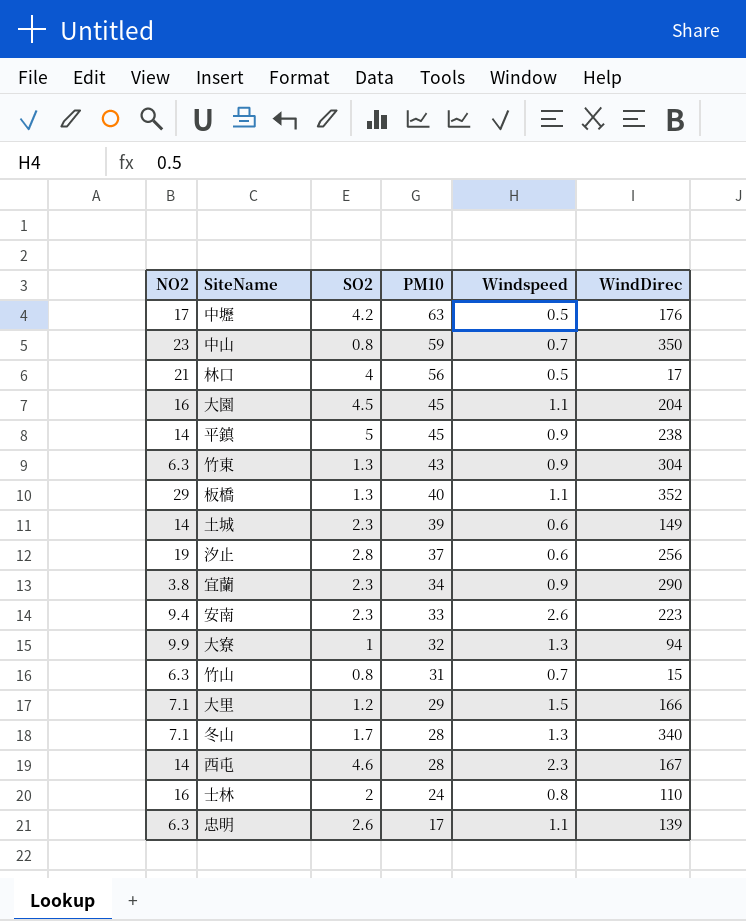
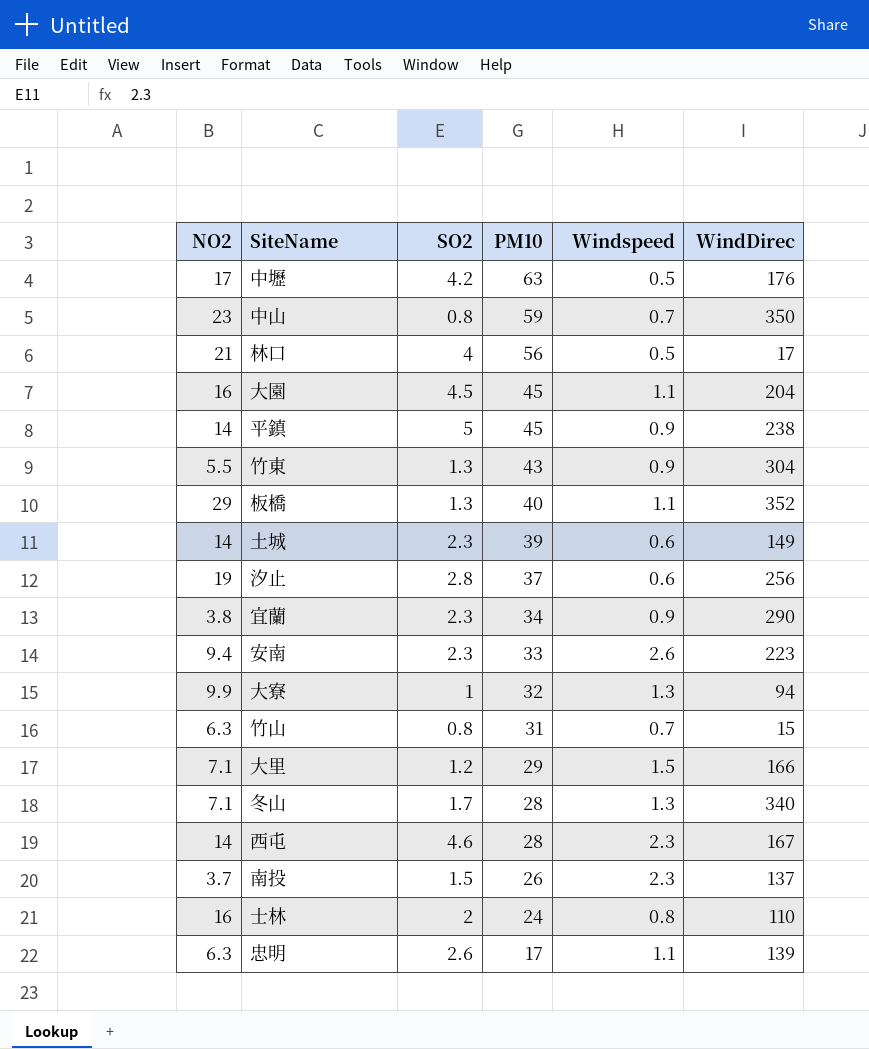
竹東 | NO2: 6.3 -> 5.5
row 南投: none -> 3.7 | 1.5 | 26 | 2.3 | 137

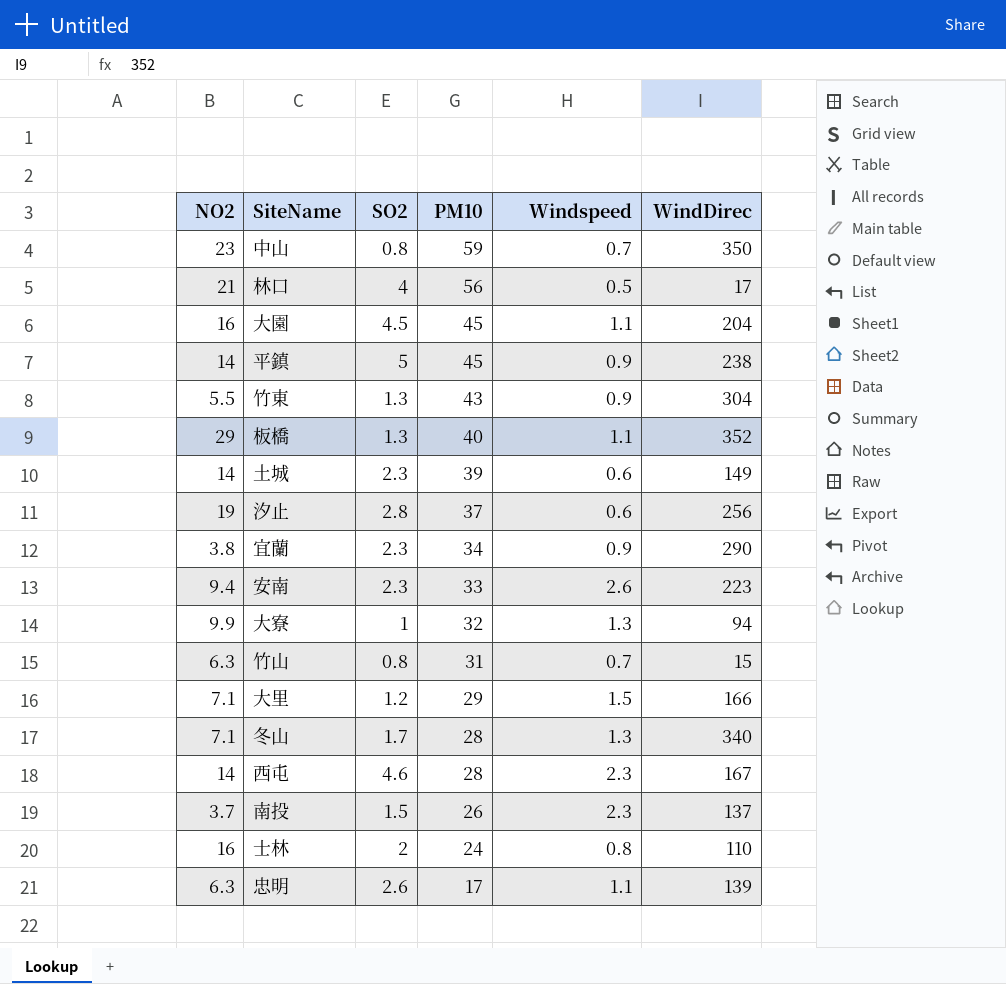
row 中壢: 17 | 4.2 | 63 | 0.5 | 176 -> none

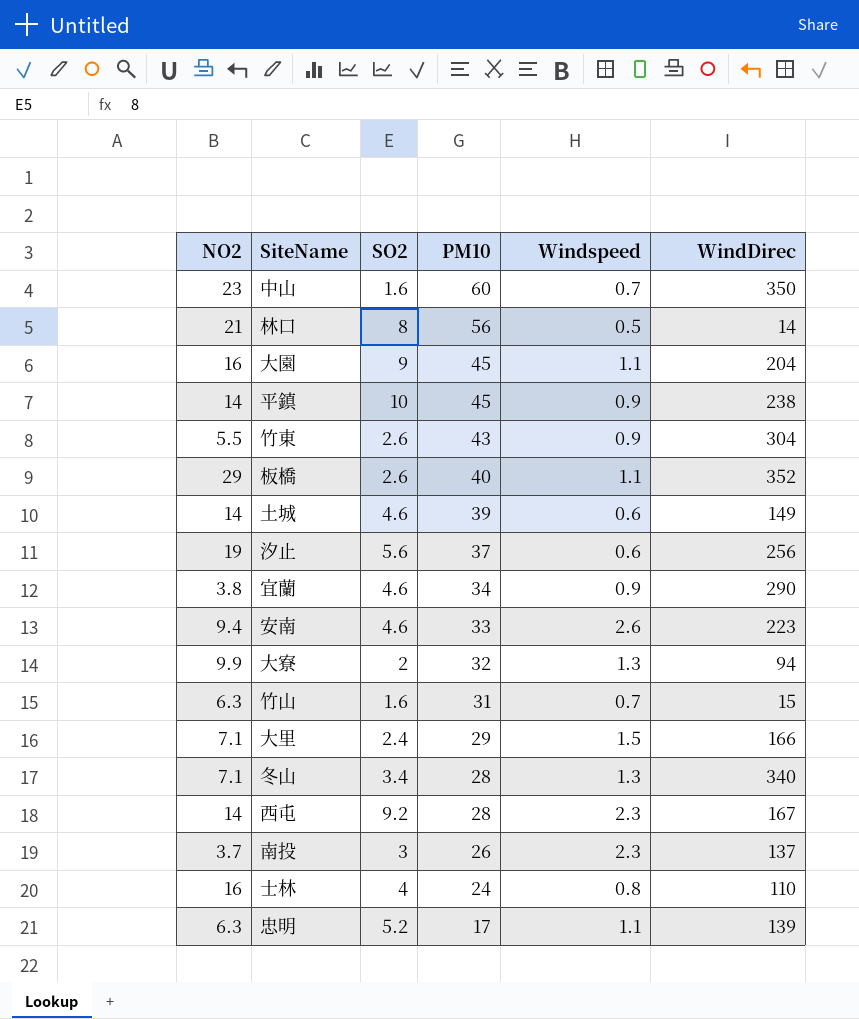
中山 | SO2: 0.8 -> 1.6
中山 | PM10: 59 -> 60
林口 | SO2: 4 -> 8
林口 | WindDirec: 17 -> 14
大園 | SO2: 4.5 -> 9
平鎮 | SO2: 5 -> 10
竹東 | SO2: 1.3 -> 2.6
板橋 | SO2: 1.3 -> 2.6
土城 | SO2: 2.3 -> 4.6
汐止 | SO2: 2.8 -> 5.6
宜蘭 | SO2: 2.3 -> 4.6
安南 | SO2: 2.3 -> 4.6
大寮 | SO2: 1 -> 2
竹山 | SO2: 0.8 -> 1.6
大里 | SO2: 1.2 -> 2.4
冬山 | SO2: 1.7 -> 3.4
西屯 | SO2: 4.6 -> 9.2
南投 | SO2: 1.5 -> 3
士林 | SO2: 2 -> 4
忠明 | SO2: 2.6 -> 5.2

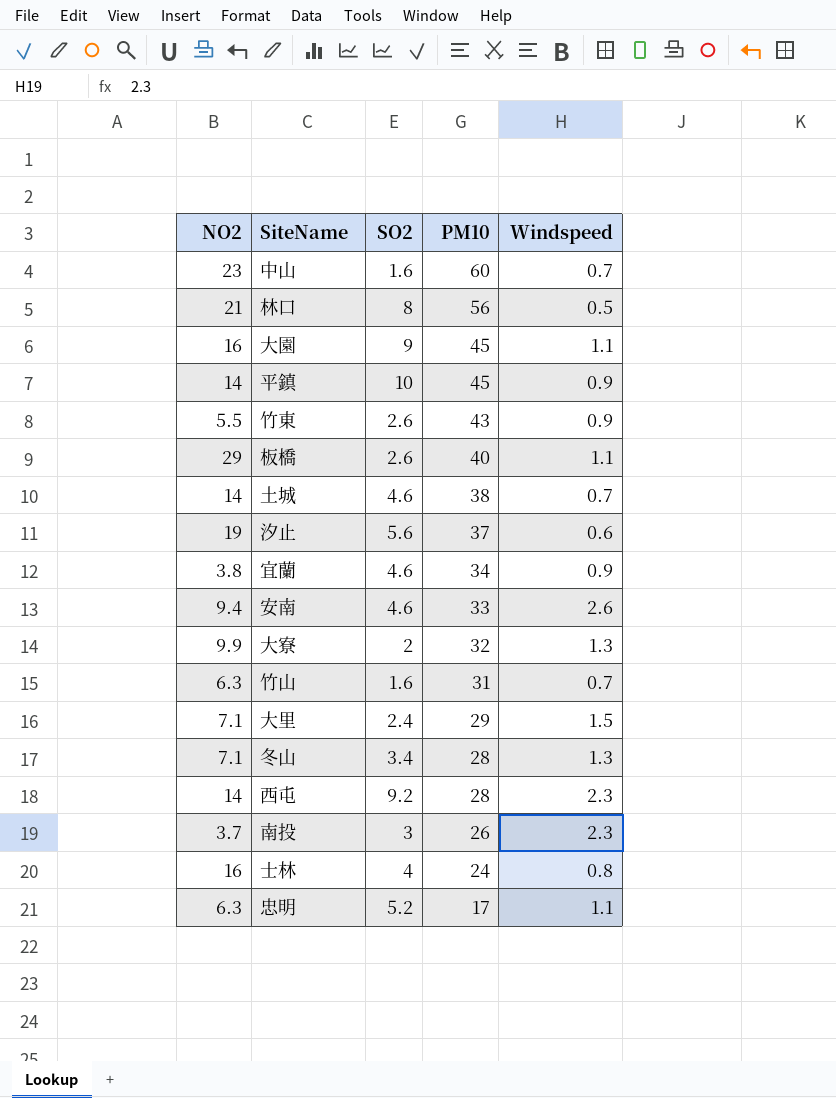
column WindDirec | position: 6 -> none
土城 | PM10: 39 -> 38
土城 | Windspeed: 0.6 -> 0.7

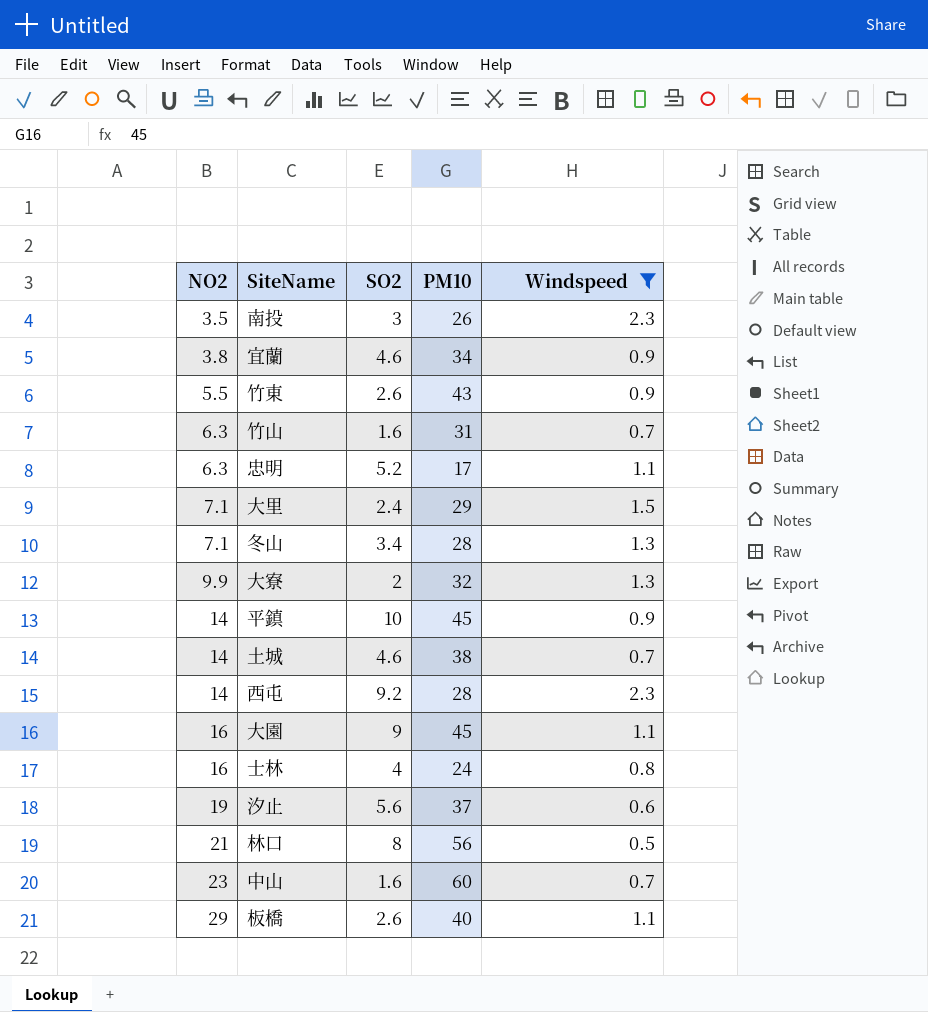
filter: none -> Windspeed != 2.6
row order: PM10 descending -> NO2 ascending
南投 | NO2: 3.7 -> 3.5

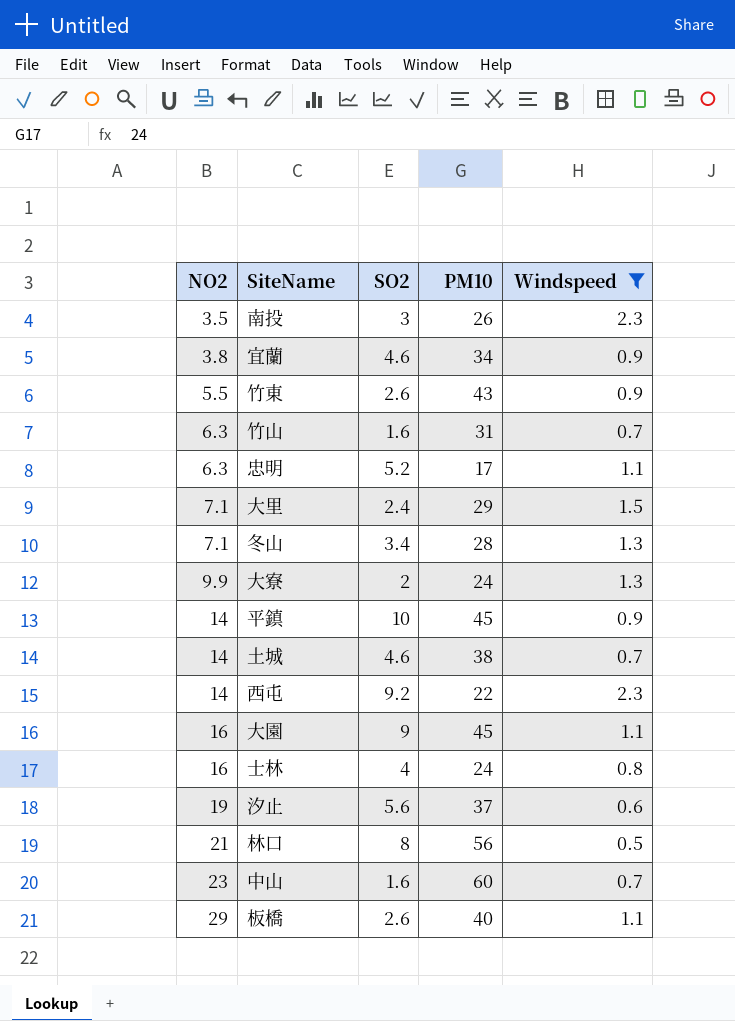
大寮 | PM10: 32 -> 24
西屯 | PM10: 28 -> 22

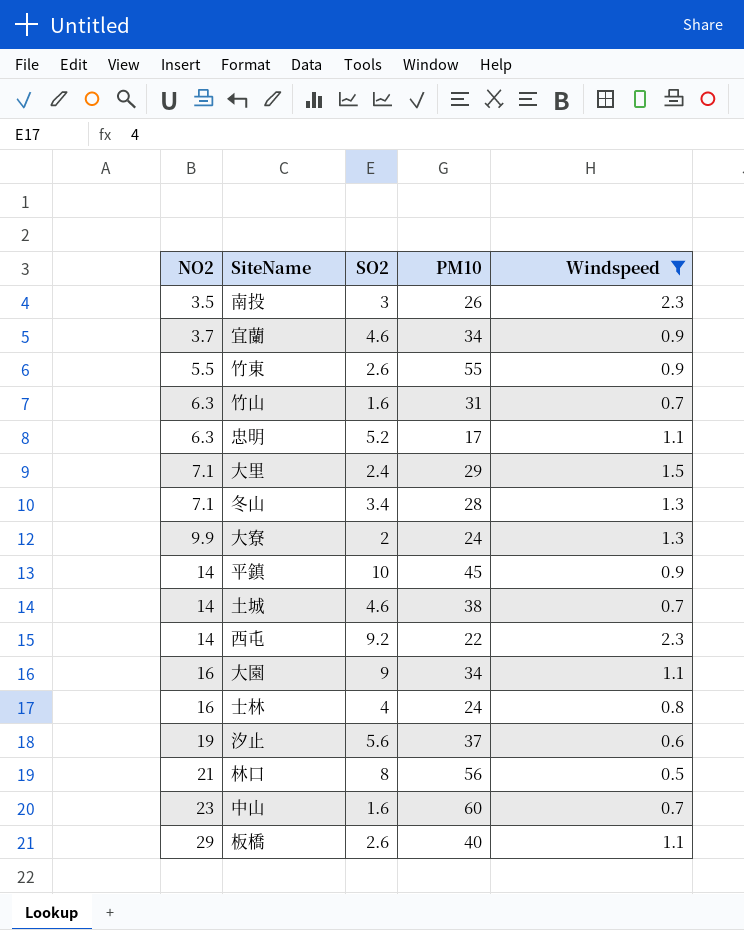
宜蘭 | NO2: 3.8 -> 3.7
竹東 | PM10: 43 -> 55
大園 | PM10: 45 -> 34

